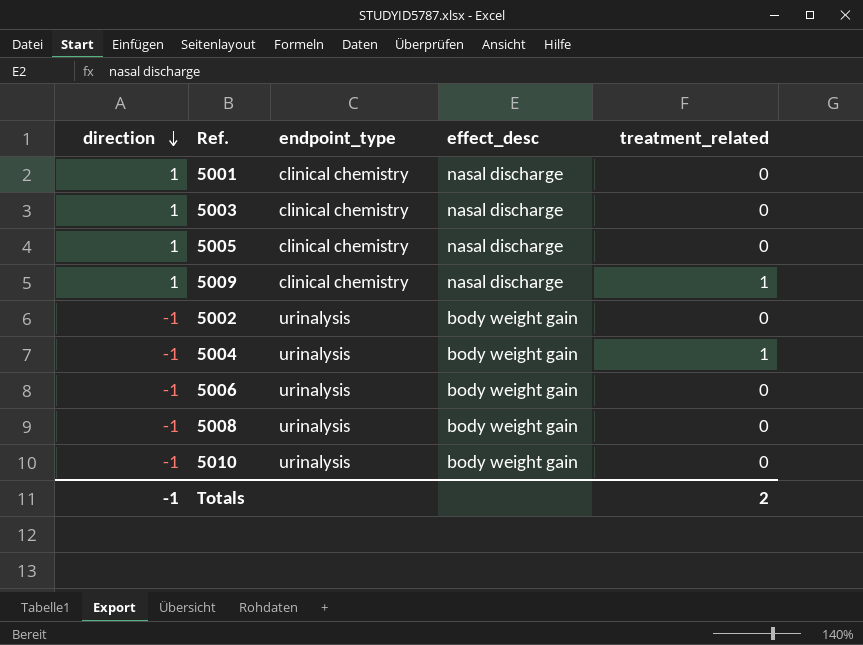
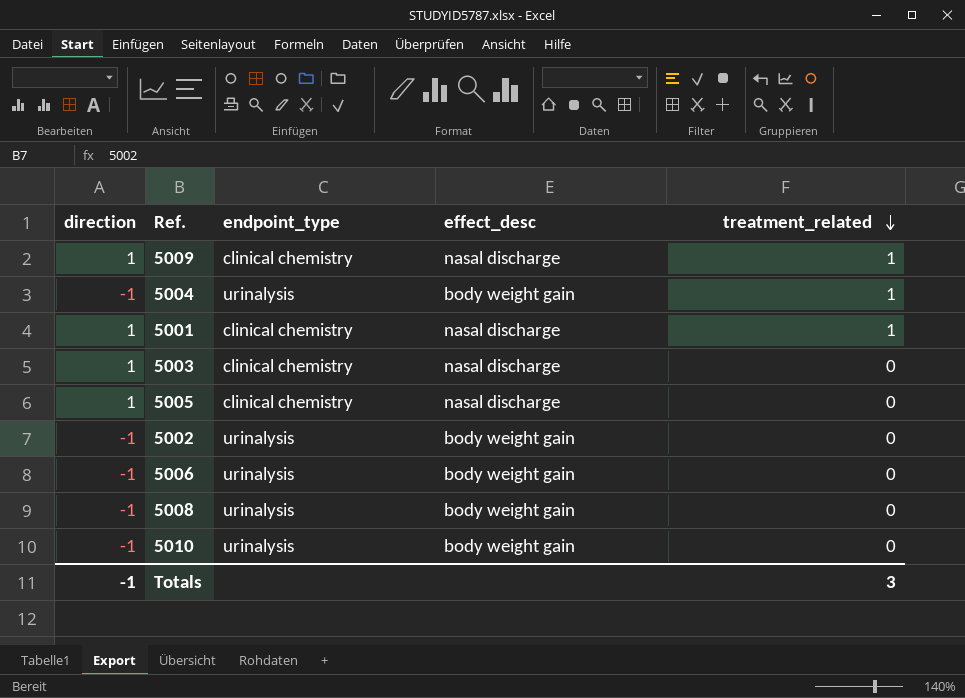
row order: direction descending -> treatment_related descending
5001 | treatment_related: 0 -> 1
Totals | treatment_related: 2 -> 3

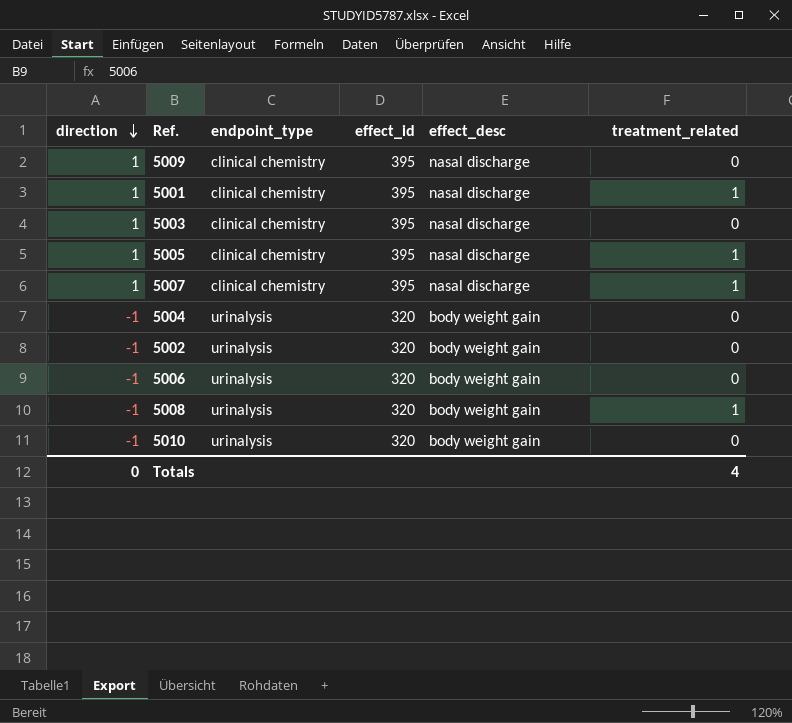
row order: treatment_related descending -> direction descending
column effect_id | position: none -> 4
5009 | treatment_related: 1 -> 0
5005 | treatment_related: 0 -> 1
row 5007: none -> 1 | clinical chemistry | 395 | nasal discharge | 1
5004 | treatment_related: 1 -> 0
5008 | treatment_related: 0 -> 1
Totals | direction: -1 -> 0
Totals | treatment_related: 3 -> 4

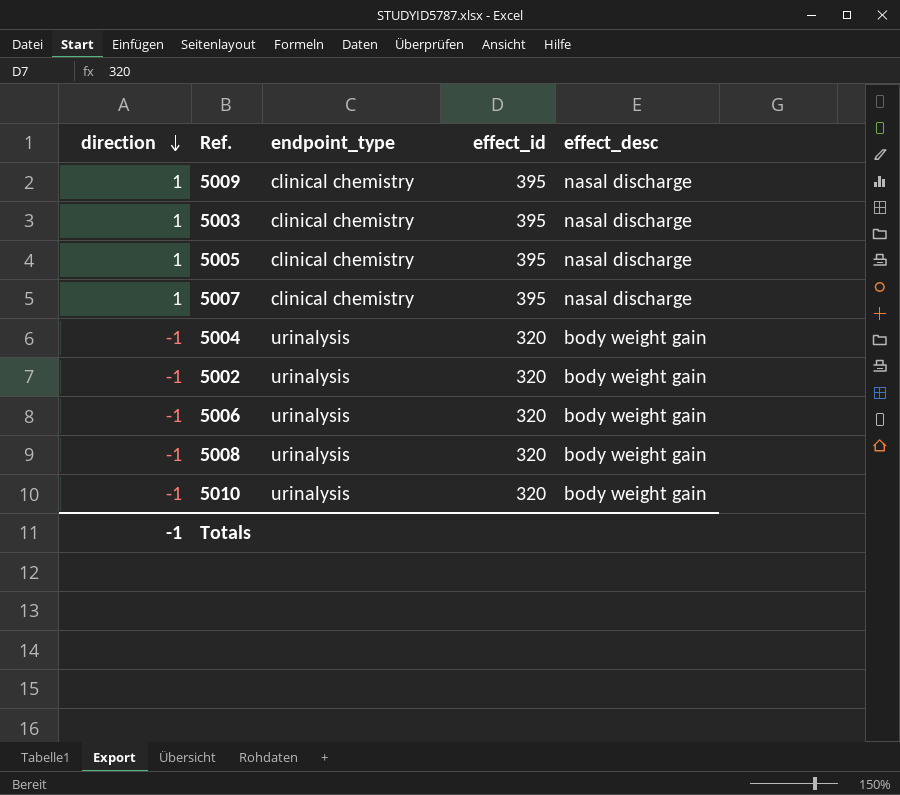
column treatment_related | position: 6 -> none
row 5001: 1 | clinical chemistry | 395 | nasal discharge | 1 -> none
Totals | direction: 0 -> -1

